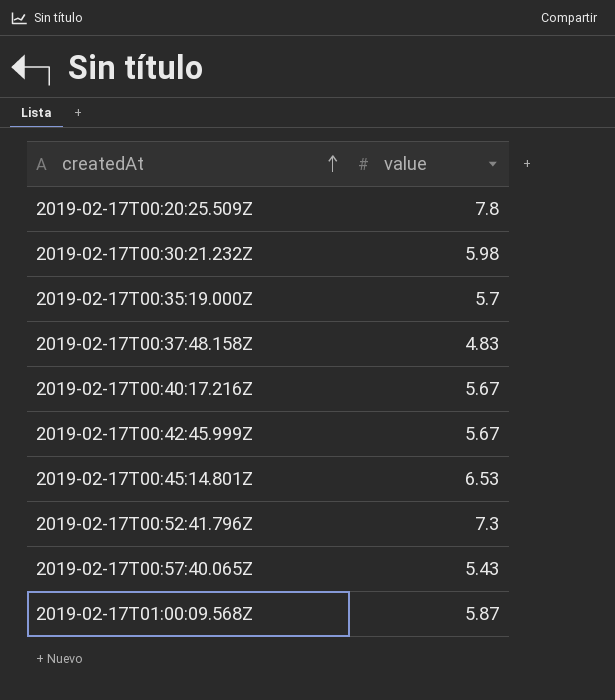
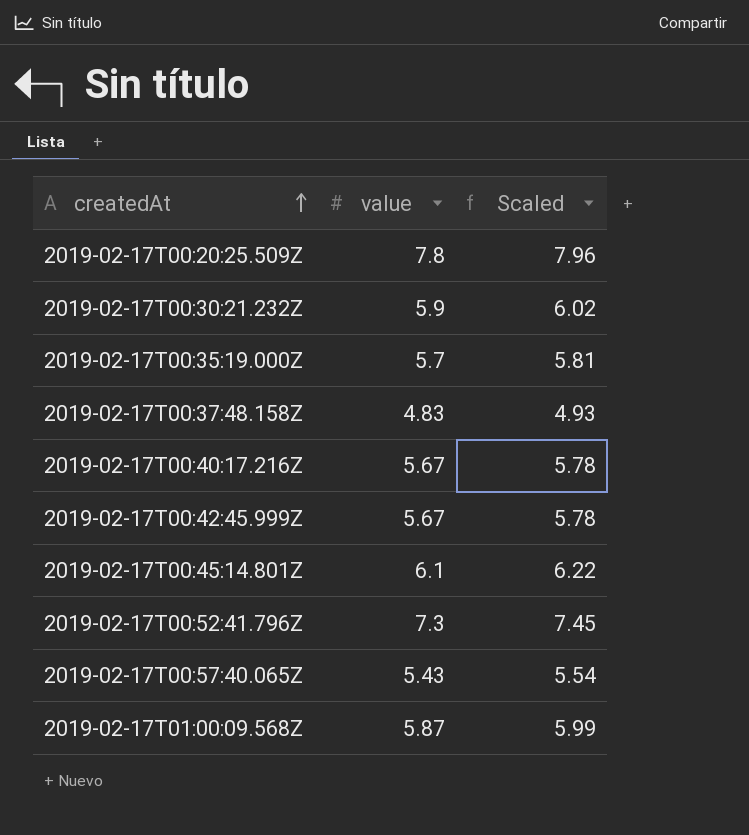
column Scaled | formula: none -> [value] * 1.02
2019-02-17T00:30:21.232Z | value: 5.98 -> 5.9
2019-02-17T00:45:14.801Z | value: 6.53 -> 6.1

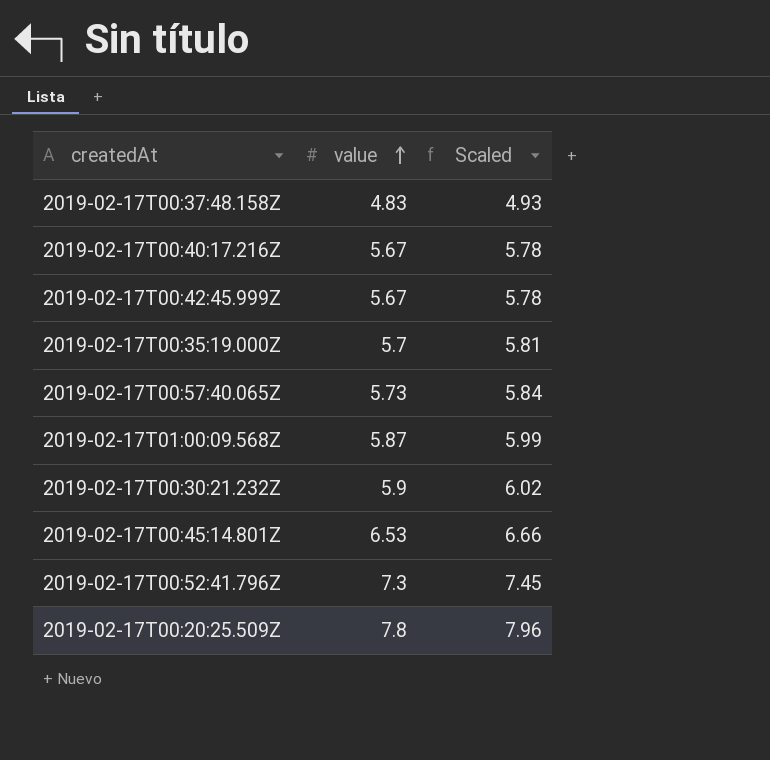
row order: createdAt ascending -> value ascending
2019-02-17T00:57:40.065Z | value: 5.43 -> 5.73
2019-02-17T00:57:40.065Z | Scaled: 5.54 -> 5.84
2019-02-17T00:45:14.801Z | value: 6.1 -> 6.53
2019-02-17T00:45:14.801Z | Scaled: 6.22 -> 6.66

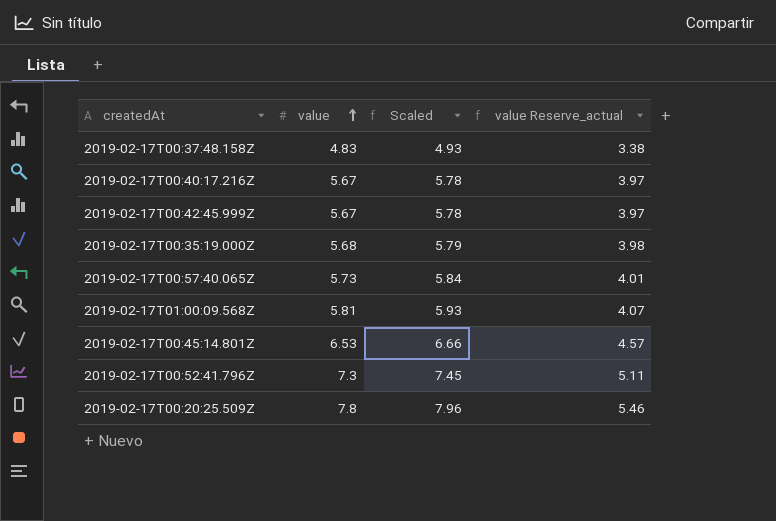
column value Reserve_actual | formula: none -> [value] * 0.7
row 2019-02-17T00:30:21.232Z: 5.9 | 6.02 -> none
2019-02-17T00:35:19.000Z | value: 5.7 -> 5.68
2019-02-17T00:35:19.000Z | Scaled: 5.81 -> 5.79
2019-02-17T01:00:09.568Z | value: 5.87 -> 5.81
2019-02-17T01:00:09.568Z | Scaled: 5.99 -> 5.93

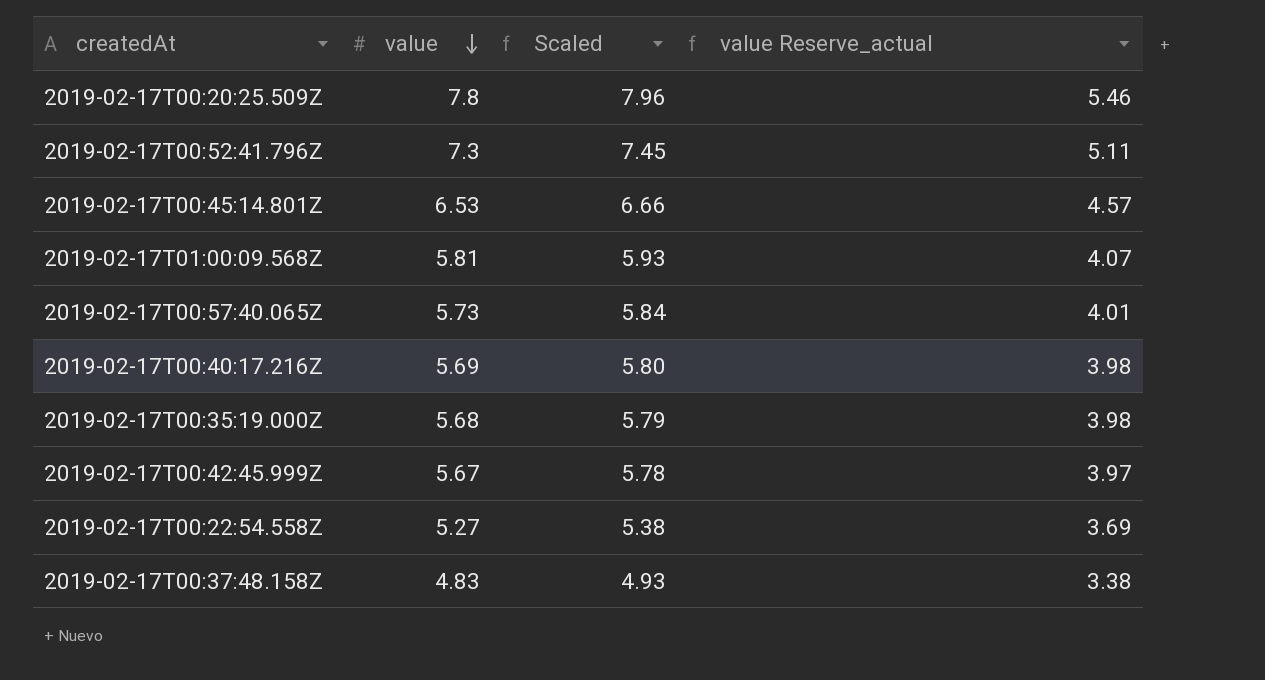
row order: value ascending -> value descending
2019-02-17T00:40:17.216Z | value: 5.67 -> 5.69
2019-02-17T00:40:17.216Z | Scaled: 5.78 -> 5.80
2019-02-17T00:40:17.216Z | value Reserve_actual: 3.97 -> 3.98
row 2019-02-17T00:22:54.558Z: none -> 5.27 | 5.38 | 3.69

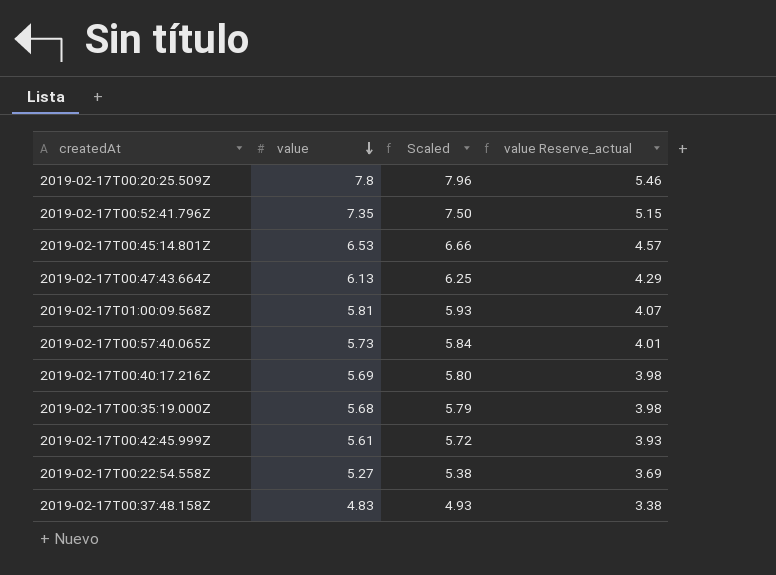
2019-02-17T00:52:41.796Z | value: 7.3 -> 7.35
2019-02-17T00:52:41.796Z | Scaled: 7.45 -> 7.50
2019-02-17T00:52:41.796Z | value Reserve_actual: 5.11 -> 5.15
row 2019-02-17T00:47:43.664Z: none -> 6.13 | 6.25 | 4.29
2019-02-17T00:42:45.999Z | value: 5.67 -> 5.61
2019-02-17T00:42:45.999Z | Scaled: 5.78 -> 5.72
2019-02-17T00:42:45.999Z | value Reserve_actual: 3.97 -> 3.93

